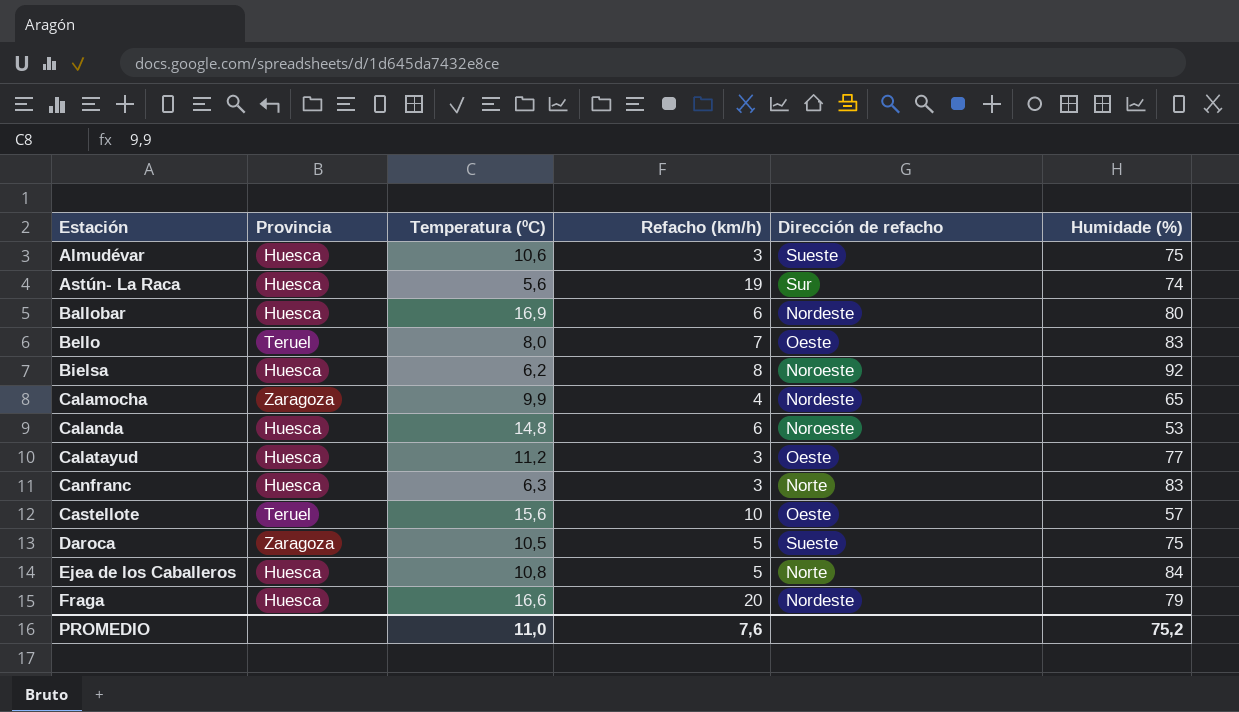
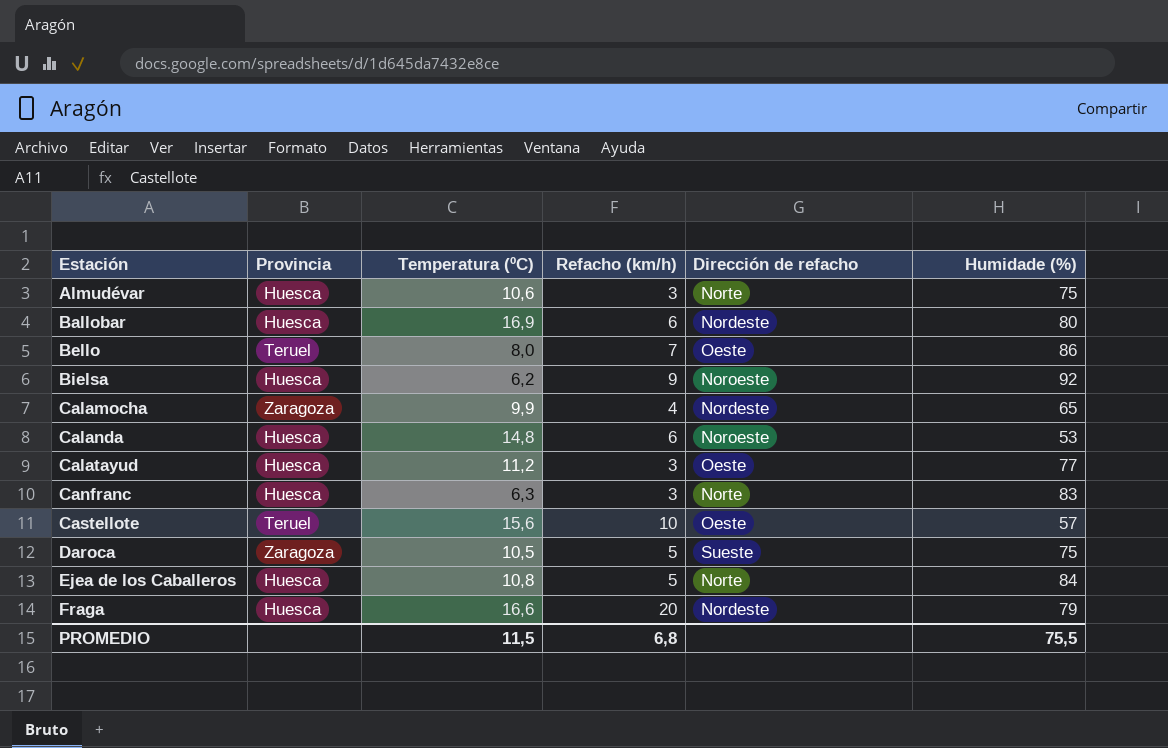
row Astún- La Raca: Huesca | 5,6 | 19 | Sur | 74 -> none
Almudévar | Dirección de refacho: Sueste -> Norte
Bello | Humidade (%): 83 -> 86
Bielsa | Refacho (km/h): 8 -> 9
PROMEDIO | Temperatura (ºC): 11,0 -> 11,5
PROMEDIO | Refacho (km/h): 7,6 -> 6,8
PROMEDIO | Humidade (%): 75,2 -> 75,5

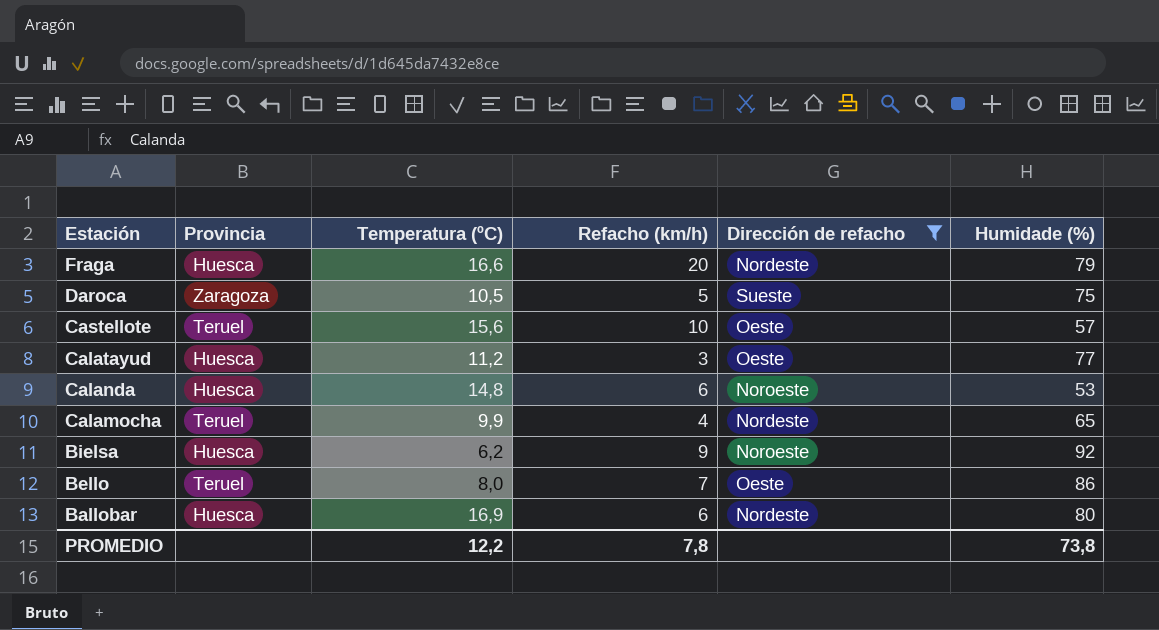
filter: none -> Dirección de refacho != Norte
row order: Estación ascending -> Estación descending
Calamocha | Provincia: Zaragoza -> Teruel
PROMEDIO | Temperatura (ºC): 11,5 -> 12,2
PROMEDIO | Refacho (km/h): 6,8 -> 7,8
PROMEDIO | Humidade (%): 75,5 -> 73,8

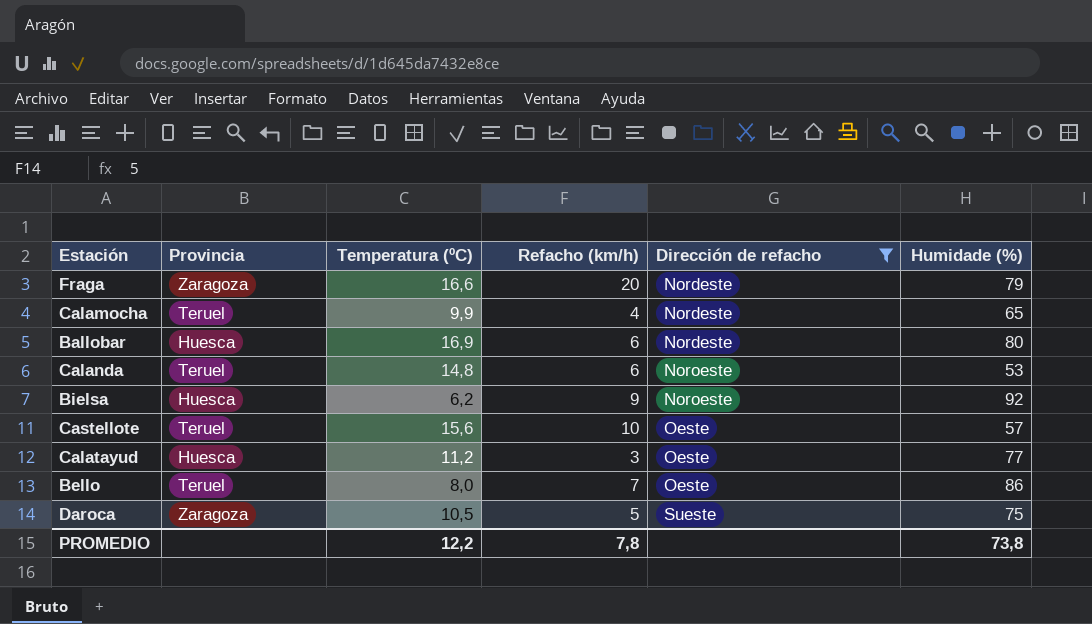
row order: Estación descending -> Dirección de refacho ascending
Fraga | Provincia: Huesca -> Zaragoza
Calanda | Provincia: Huesca -> Teruel

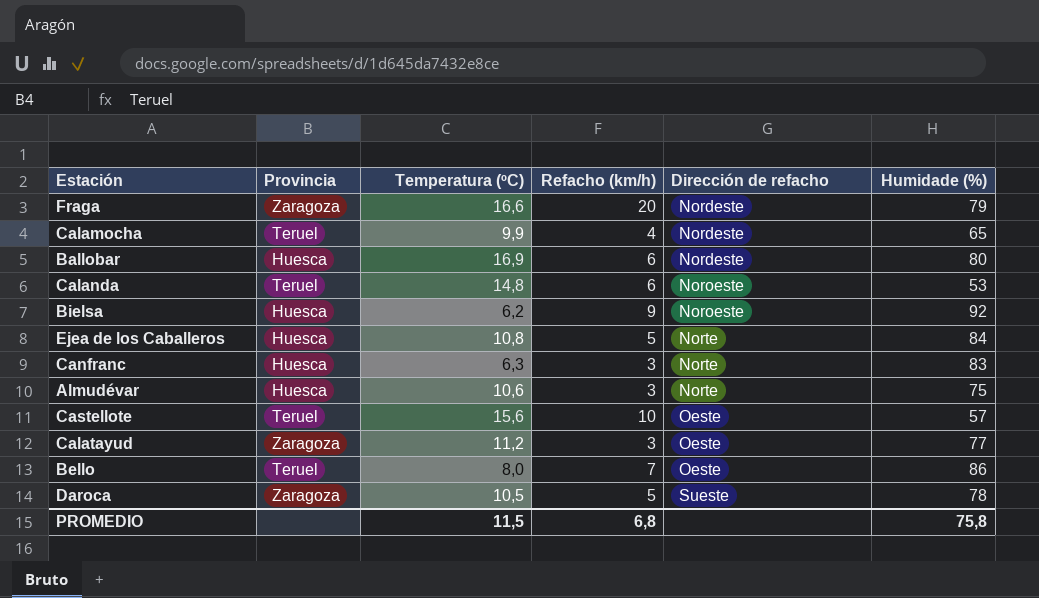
filter: Dirección de refacho != Norte -> none
Calatayud | Provincia: Huesca -> Zaragoza
Daroca | Humidade (%): 75 -> 78
PROMEDIO | Temperatura (ºC): 12,2 -> 11,5
PROMEDIO | Refacho (km/h): 7,8 -> 6,8
PROMEDIO | Humidade (%): 73,8 -> 75,8

